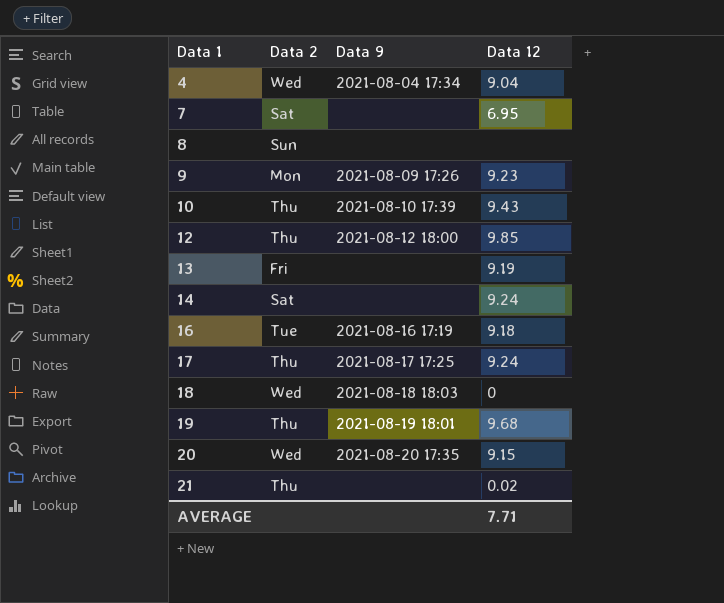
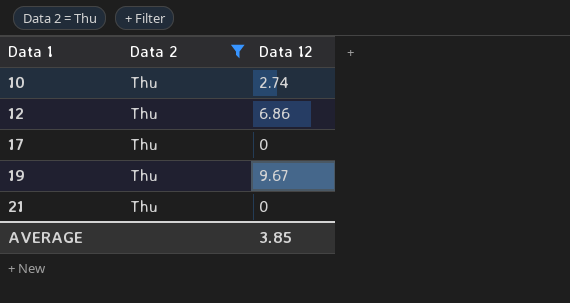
filter: none -> Data 2 = Thu
column Data 9 | position: 3 -> none
10 | Data 12: 9.43 -> 2.74
12 | Data 12: 9.85 -> 6.86
17 | Data 12: 9.24 -> 0
19 | Data 12: 9.68 -> 9.67
21 | Data 12: 0.02 -> 0
AVERAGE | Data 12: 7.71 -> 3.85

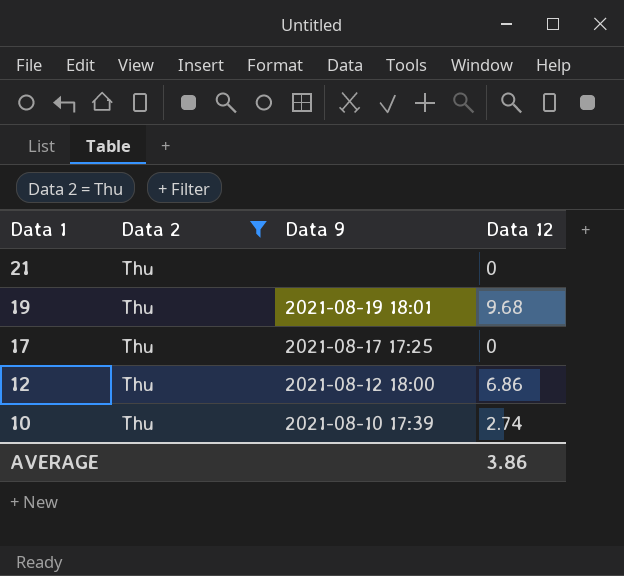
row order: Data 1 ascending -> Data 1 descending
column Data 9 | position: none -> 3
19 | Data 12: 9.67 -> 9.68
AVERAGE | Data 12: 3.85 -> 3.86

